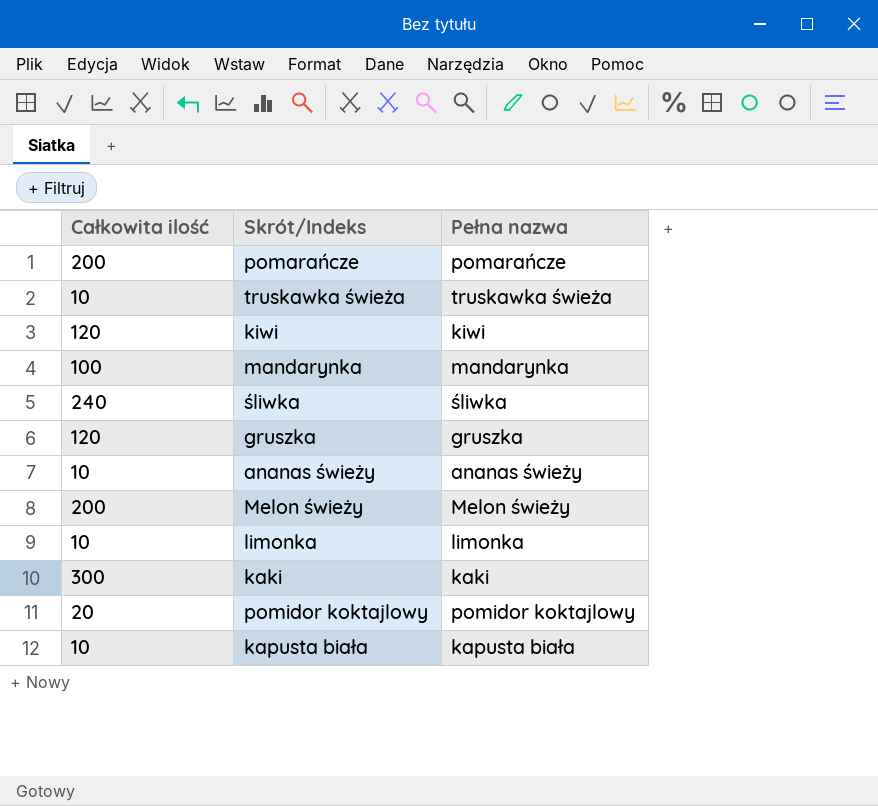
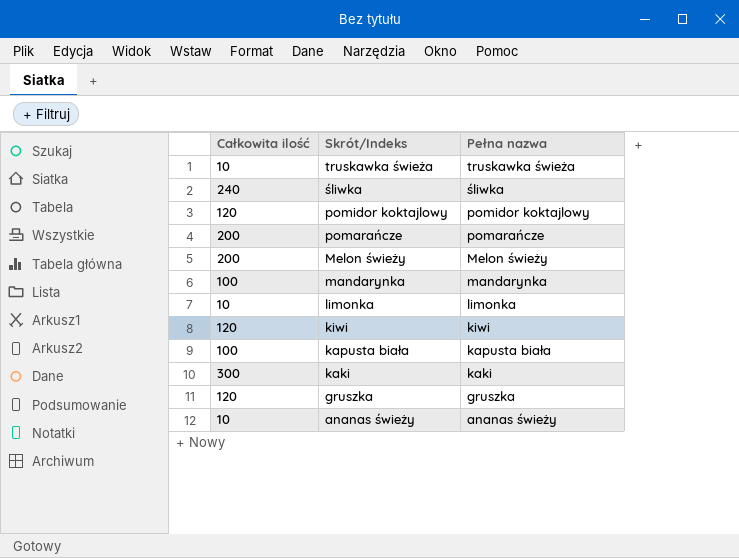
row order: none -> Skrót/Indeks descending
pomidor koktajlowy | Całkowita ilość: 20 -> 120
kapusta biała | Całkowita ilość: 10 -> 100

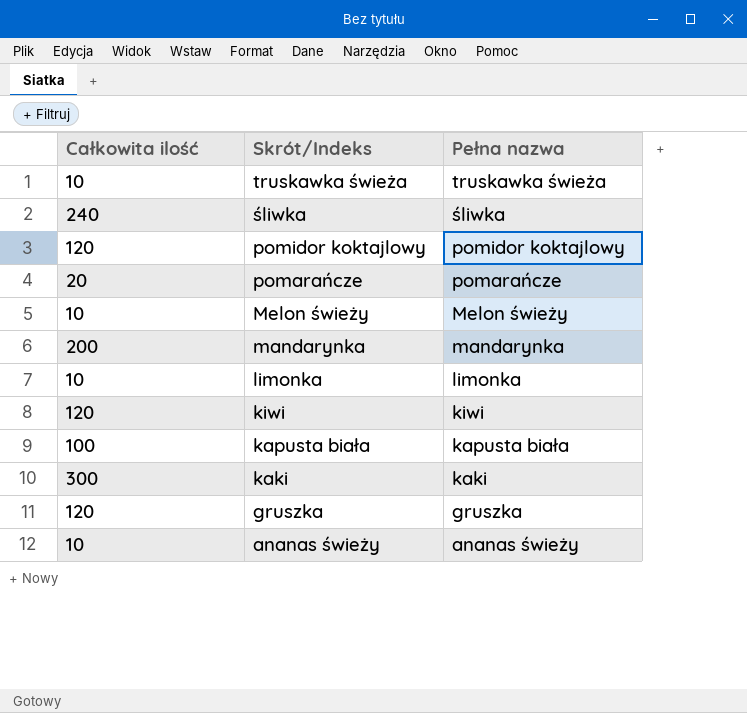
pomarańcze | Całkowita ilość: 200 -> 20
Melon świeży | Całkowita ilość: 200 -> 10
mandarynka | Całkowita ilość: 100 -> 200

